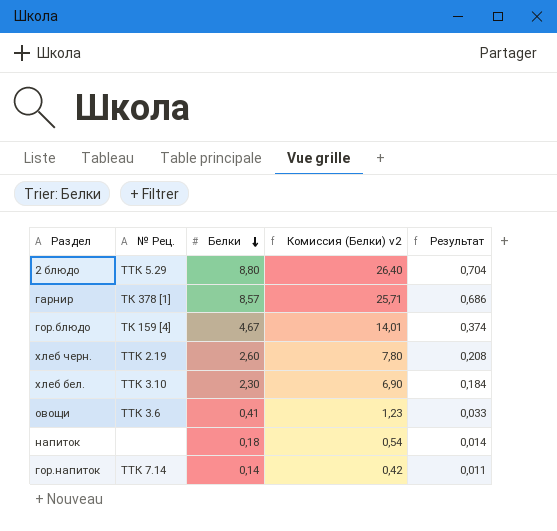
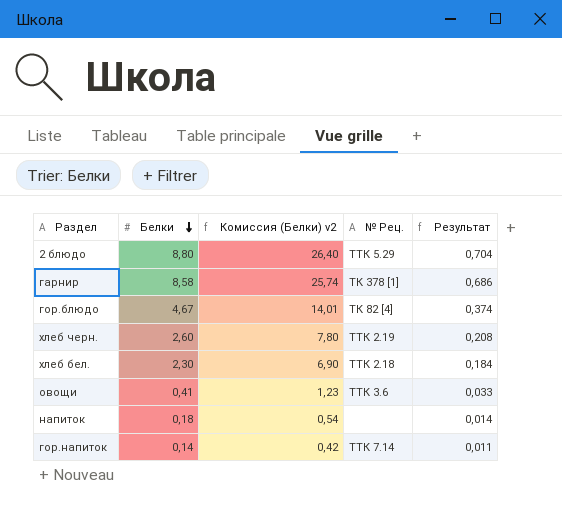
column № Рец. | position: 2 -> 4
гарнир | Белки: 8,57 -> 8,58
гарнир | Комиссия (Белки) v2: 25,71 -> 25,74
гор.блюдо | № Рец.: ТК 159 [4] -> ТК 82 [4]
хлеб бел. | № Рец.: ТТК 3.10 -> ТТК 2.18

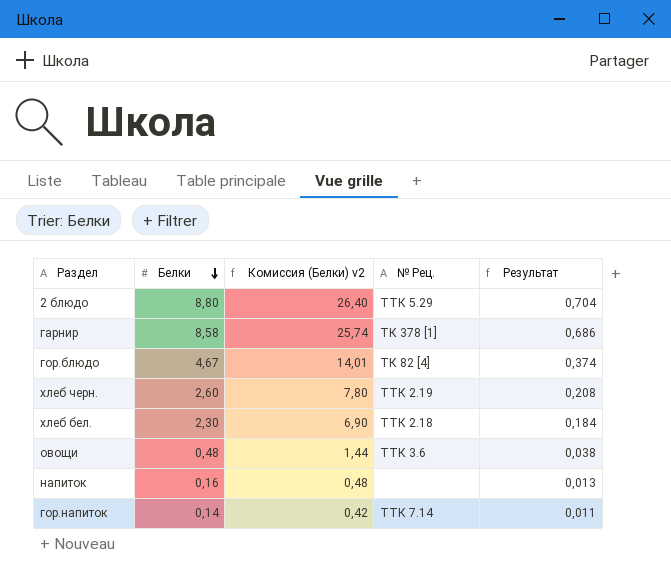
овощи | Белки: 0,41 -> 0,48
овощи | Комиссия (Белки) v2: 1,23 -> 1,44
овощи | Результат: 0,033 -> 0,038
напиток | Белки: 0,18 -> 0,16
напиток | Комиссия (Белки) v2: 0,54 -> 0,48
напиток | Результат: 0,014 -> 0,013

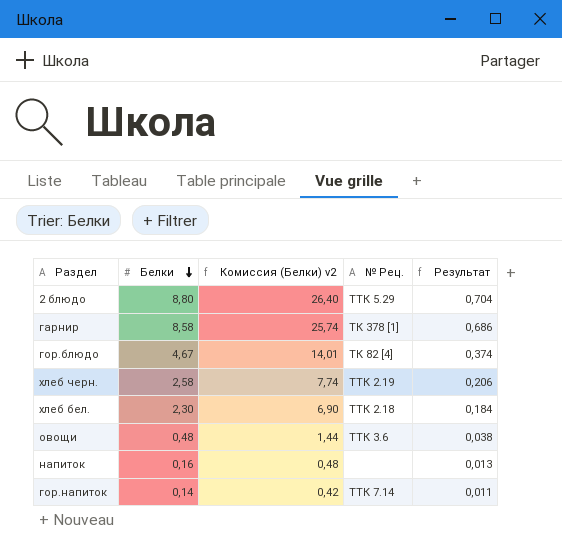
хлеб черн. | Белки: 2,60 -> 2,58
хлеб черн. | Комиссия (Белки) v2: 7,80 -> 7,74
хлеб черн. | Результат: 0,208 -> 0,206

